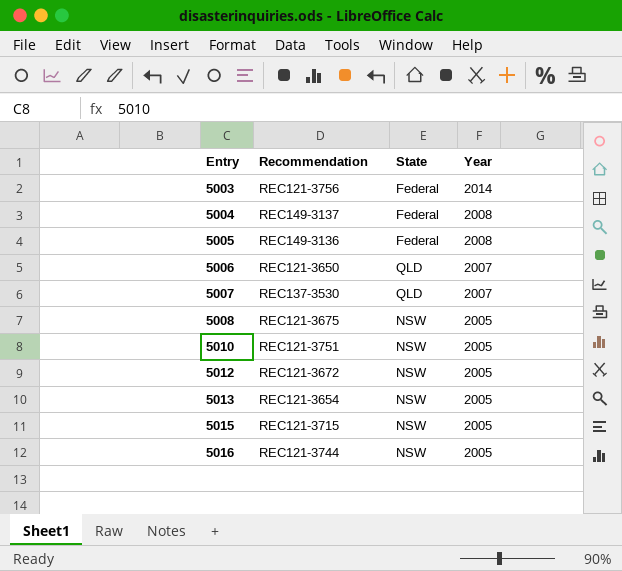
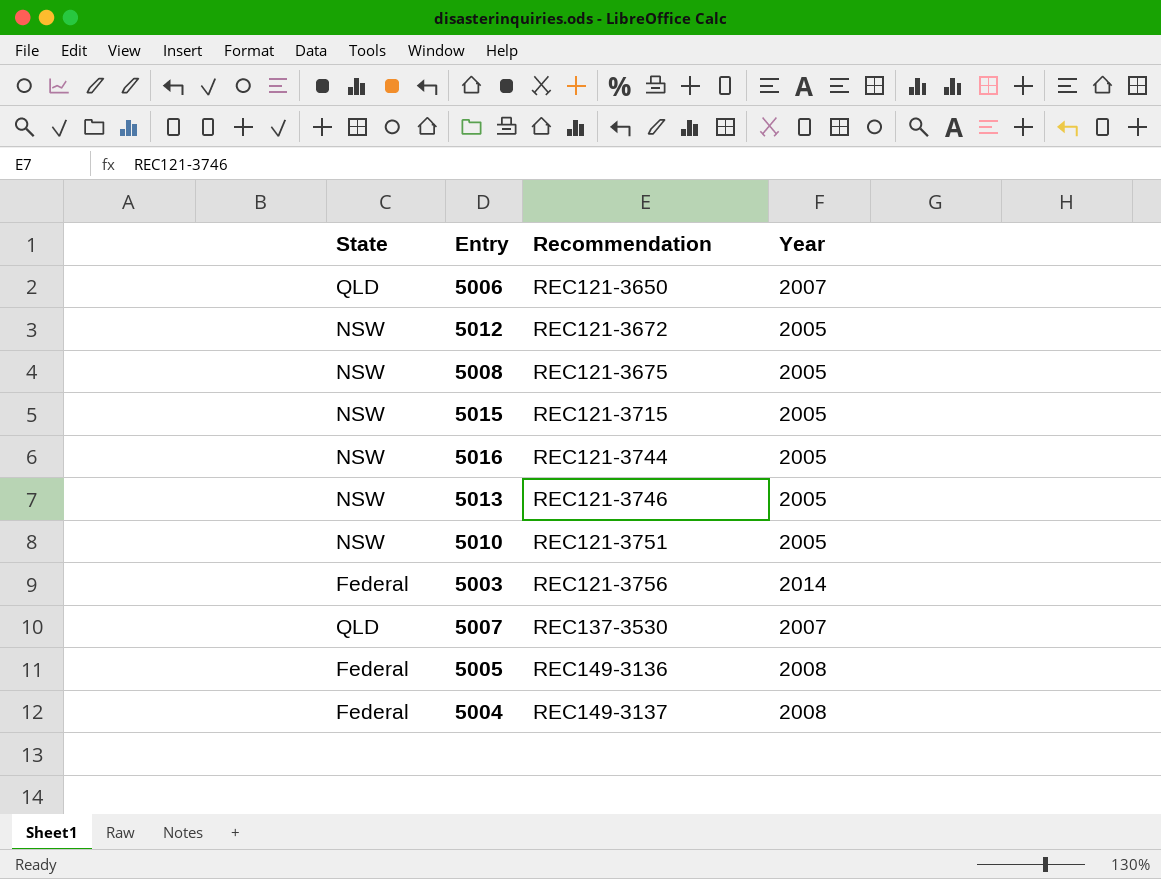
row order: Entry ascending -> Recommendation ascending
column State | position: 3 -> 1
5013 | Recommendation: REC121-3654 -> REC121-3746

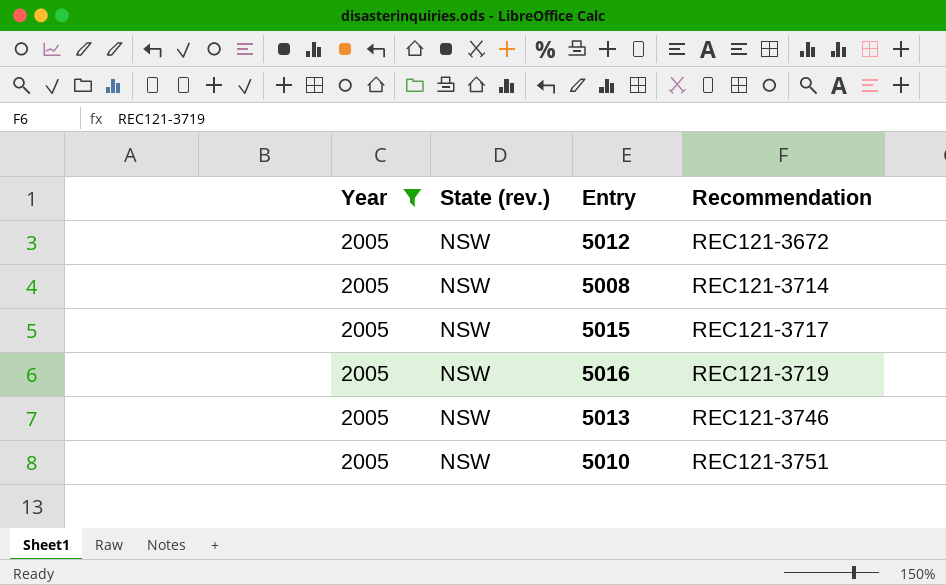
filter: none -> Year = 2005
column Year | position: 4 -> 1
column name: State -> State (rev.)
5008 | Recommendation: REC121-3675 -> REC121-3714
5015 | Recommendation: REC121-3715 -> REC121-3717
5016 | Recommendation: REC121-3744 -> REC121-3719

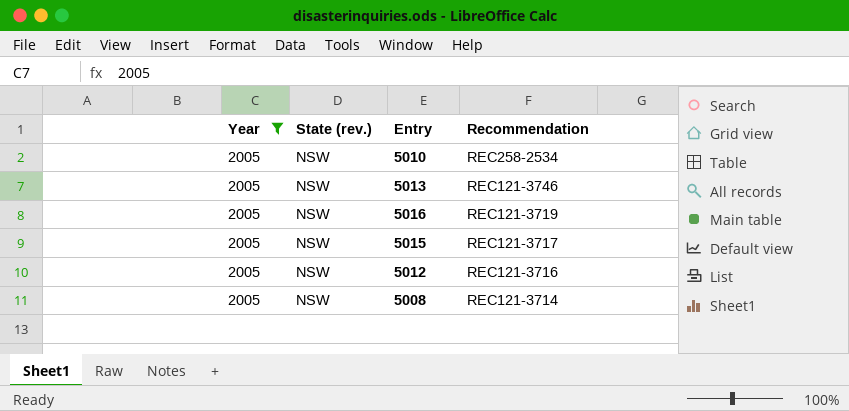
row order: Recommendation ascending -> Recommendation descending
5010 | Recommendation: REC121-3751 -> REC258-2534
5012 | Recommendation: REC121-3672 -> REC121-3716

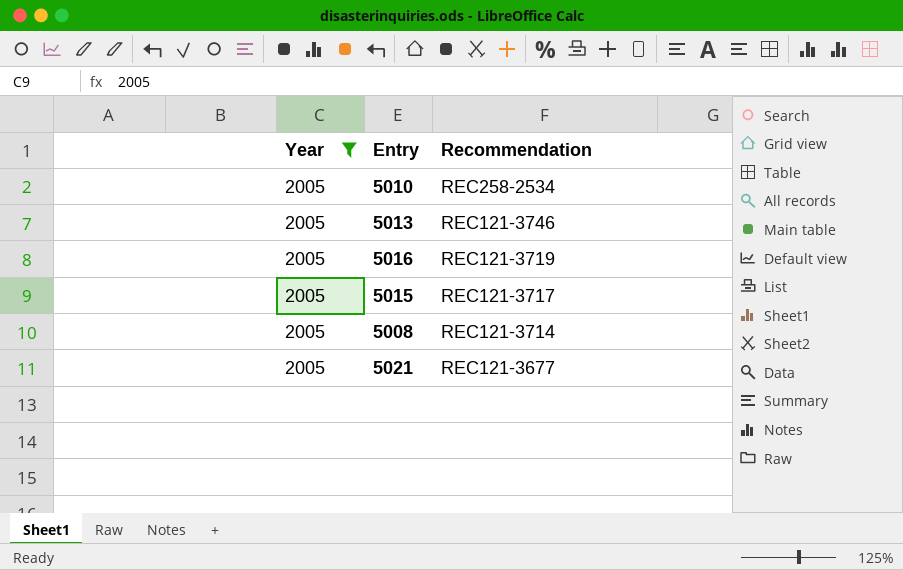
column State (rev.) | position: 2 -> none
row 5012: 2005 | NSW | REC121-3716 -> none
row 5021: none -> 2005 | REC121-3677

